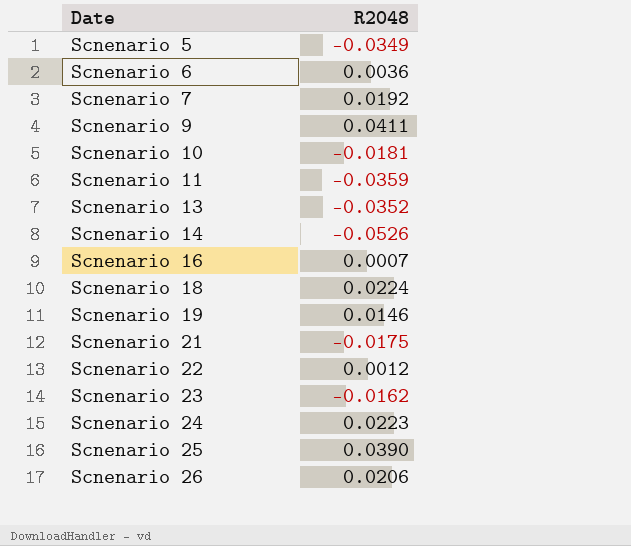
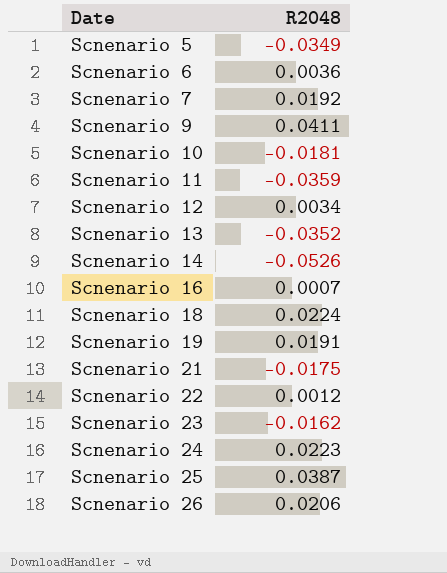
row Scnenario 12: none -> 0.0034
Scnenario 19 | R2048: 0.0146 -> 0.0191
Scnenario 25 | R2048: 0.0390 -> 0.0387

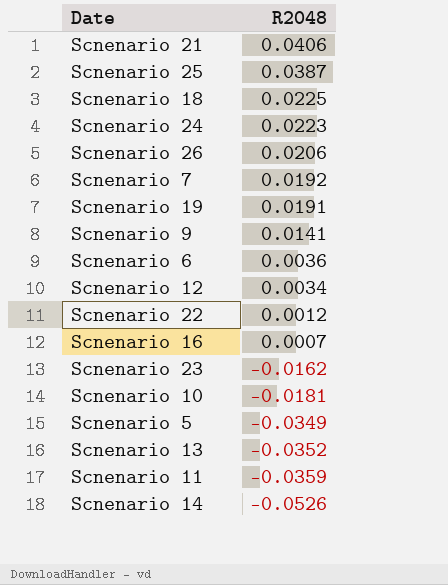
row order: Date ascending -> R2048 descending
Scnenario 21 | R2048: -0.0175 -> 0.0406
Scnenario 18 | R2048: 0.0224 -> 0.0225
Scnenario 9 | R2048: 0.0411 -> 0.0141

